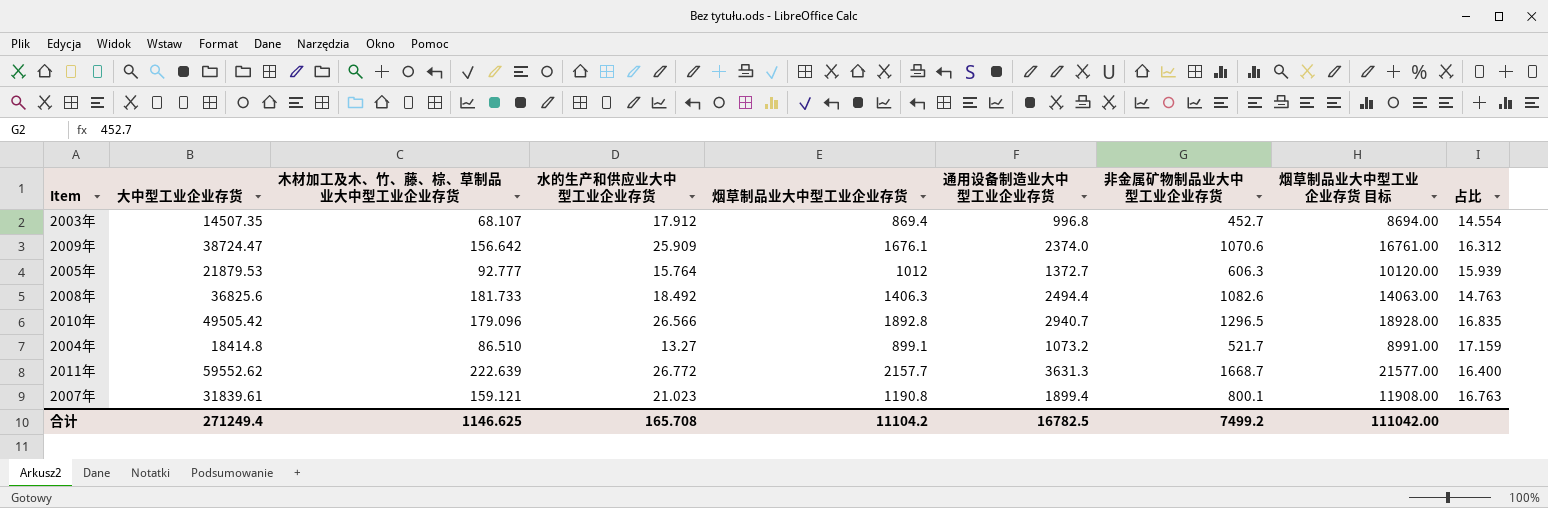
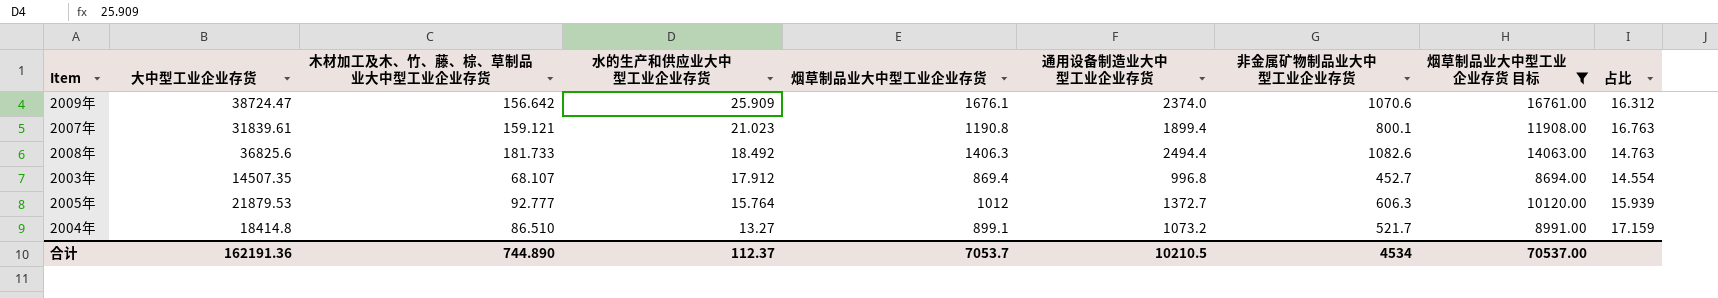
filter: none -> 烟草制品业大中型工业企业存货 目标 <= 16761.00
row order: none -> 水的生产和供应业大中型工业企业存货 descending
合计 | 大中型工业企业存货: 271249.4 -> 162191.36
合计 | 木材加工及木、竹、藤、棕、草制品业大中型工业企业存货: 1146.625 -> 744.890
合计 | 水的生产和供应业大中型工业企业存货: 165.708 -> 112.37
合计 | 烟草制品业大中型工业企业存货: 11104.2 -> 7053.7
合计 | 通用设备制造业大中型工业企业存货: 16782.5 -> 10210.5
合计 | 非金属矿物制品业大中型工业企业存货: 7499.2 -> 4534
合计 | 烟草制品业大中型工业企业存货 目标: 111042.00 -> 70537.00

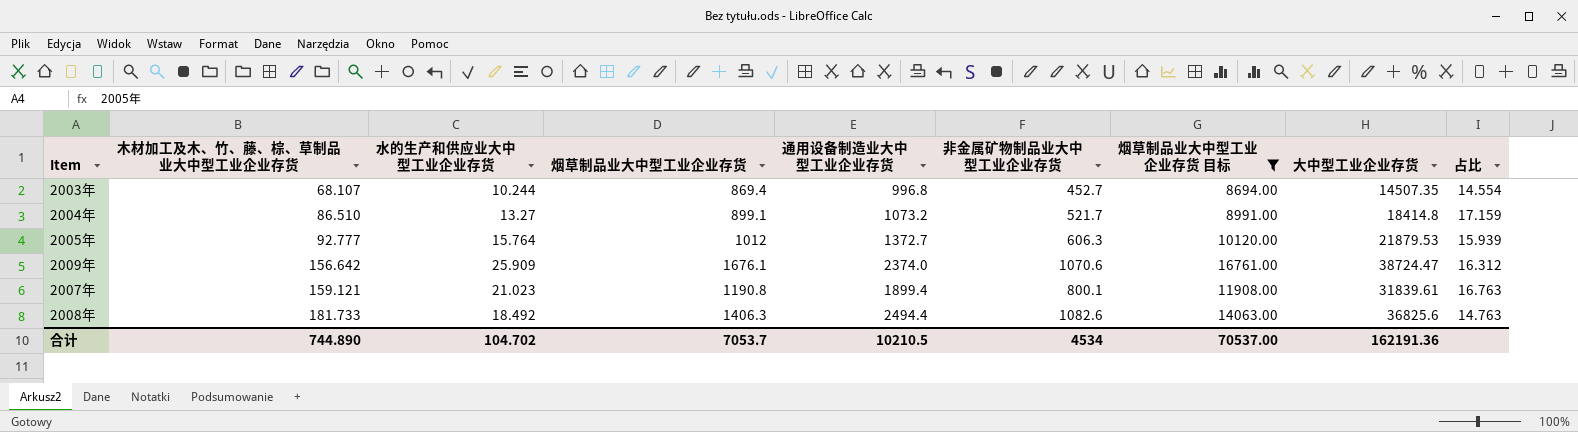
row order: 水的生产和供应业大中型工业企业存货 descending -> 木材加工及木、竹、藤、棕、草制品业大中型工业企业存货 ascending
column 大中型工业企业存货 | position: 2 -> 8
2003年 | 水的生产和供应业大中型工业企业存货: 17.912 -> 10.244
合计 | 水的生产和供应业大中型工业企业存货: 112.37 -> 104.702

